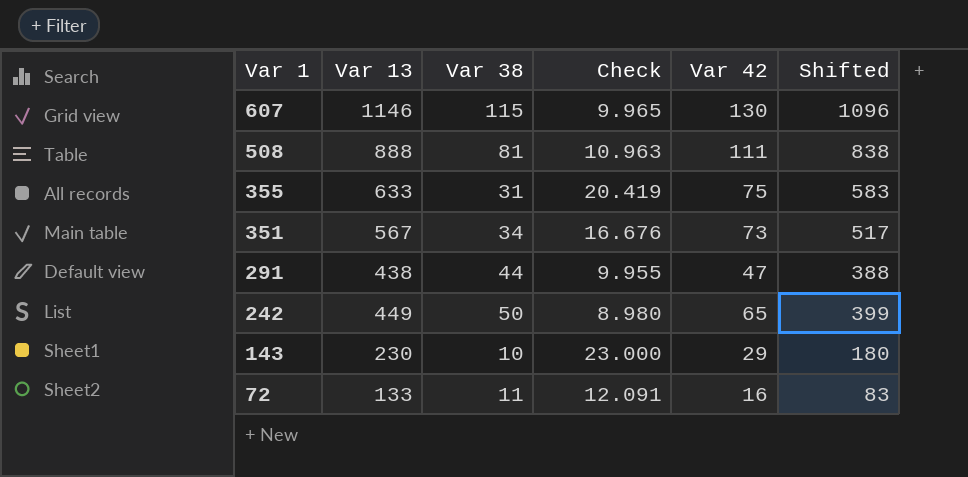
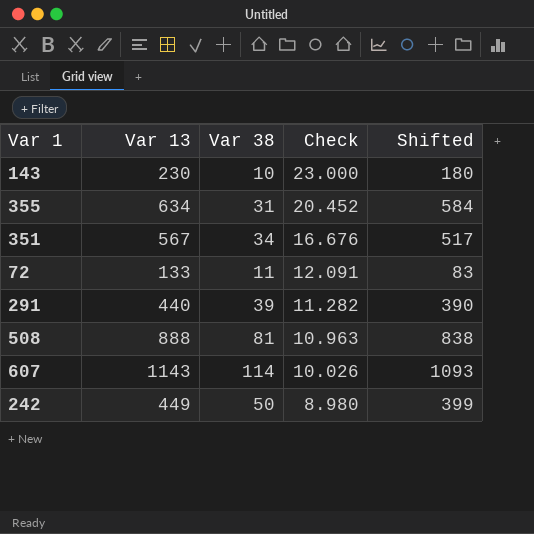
row order: Var 1 descending -> Check descending
column Var 42 | position: 5 -> none
355 | Var 13: 633 -> 634
355 | Check: 20.419 -> 20.452
355 | Shifted: 583 -> 584
291 | Var 13: 438 -> 440
291 | Var 38: 44 -> 39
291 | Check: 9.955 -> 11.282
291 | Shifted: 388 -> 390
607 | Var 13: 1146 -> 1143
607 | Var 38: 115 -> 114
607 | Check: 9.965 -> 10.026
607 | Shifted: 1096 -> 1093

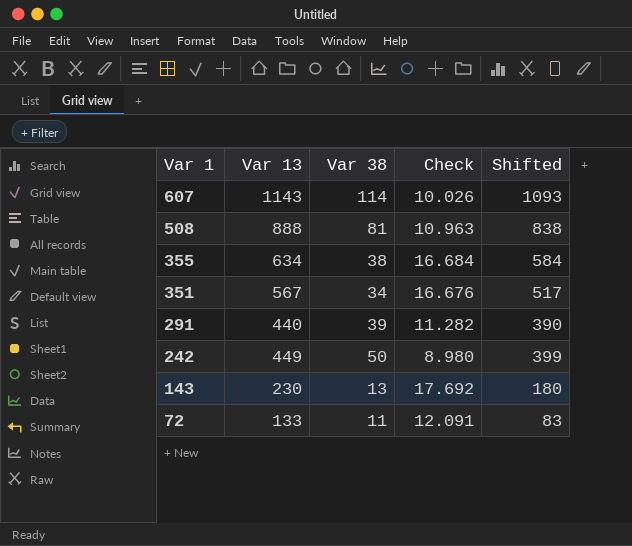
row order: Check descending -> Var 1 descending
355 | Var 38: 31 -> 38
355 | Check: 20.452 -> 16.684
143 | Var 38: 10 -> 13
143 | Check: 23.000 -> 17.692

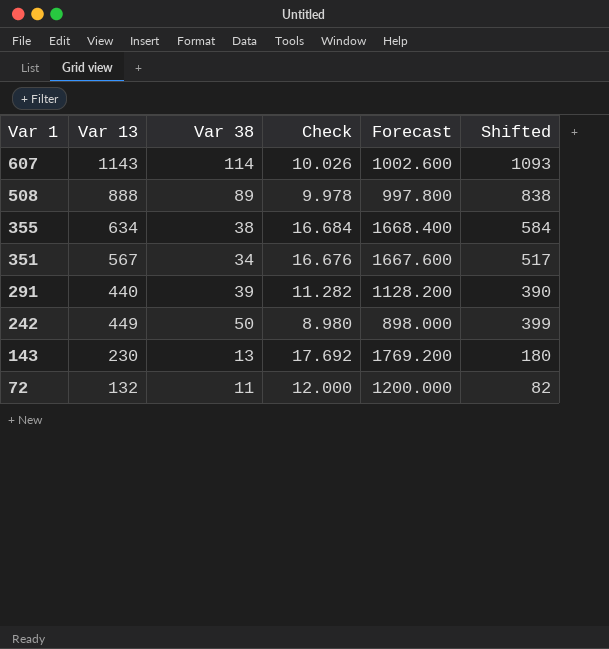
column Forecast | formula: none -> [Check] * 100
508 | Var 38: 81 -> 89
508 | Check: 10.963 -> 9.978
72 | Var 13: 133 -> 132
72 | Check: 12.091 -> 12.000
72 | Shifted: 83 -> 82

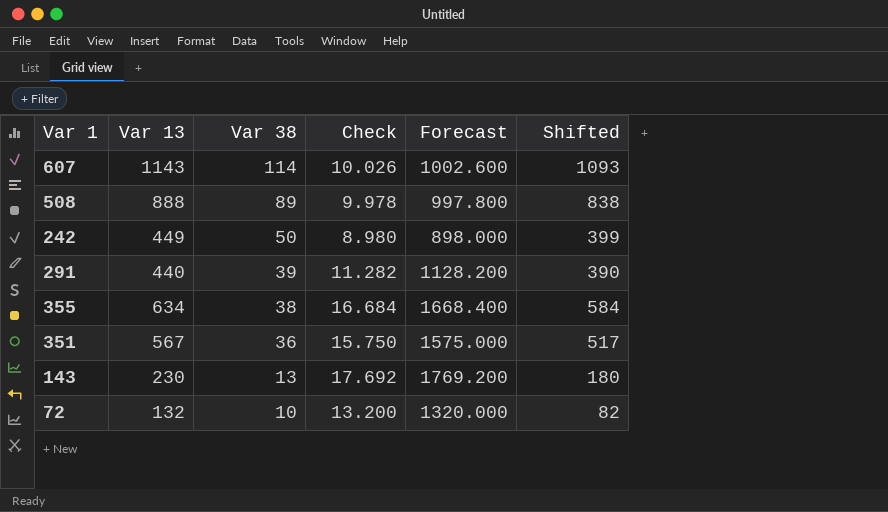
row order: Var 1 descending -> Var 38 descending
351 | Var 38: 34 -> 36
351 | Check: 16.676 -> 15.750
351 | Forecast: 1667.600 -> 1575.000
72 | Var 38: 11 -> 10
72 | Check: 12.000 -> 13.200
72 | Forecast: 1200.000 -> 1320.000

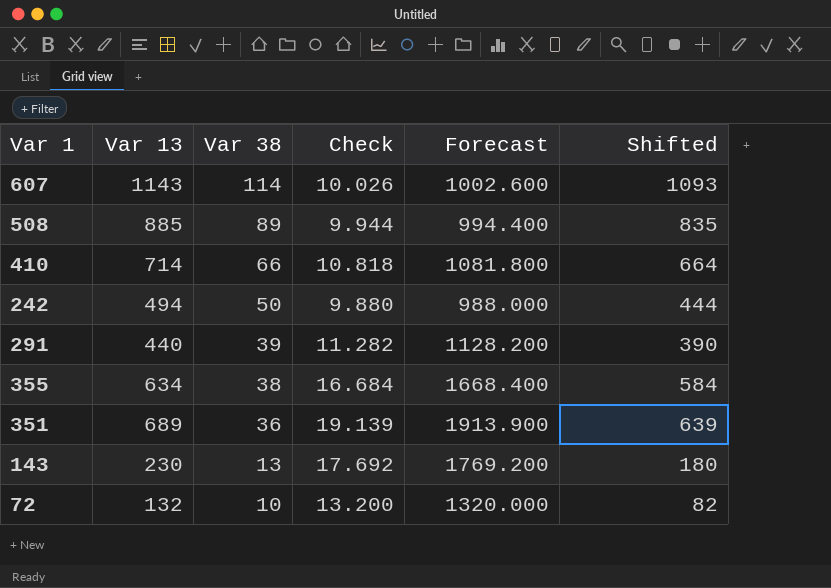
508 | Var 13: 888 -> 885
508 | Check: 9.978 -> 9.944
508 | Forecast: 997.800 -> 994.400
508 | Shifted: 838 -> 835
row 410: none -> 714 | 66 | 10.818 | 1081.800 | 664
242 | Var 13: 449 -> 494
242 | Check: 8.980 -> 9.880
242 | Forecast: 898.000 -> 988.000
242 | Shifted: 399 -> 444
351 | Var 13: 567 -> 689
351 | Check: 15.750 -> 19.139
351 | Forecast: 1575.000 -> 1913.900
351 | Shifted: 517 -> 639

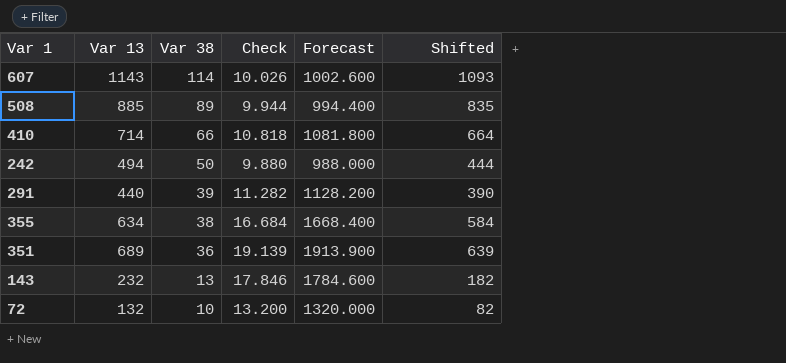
143 | Var 13: 230 -> 232
143 | Check: 17.692 -> 17.846
143 | Forecast: 1769.200 -> 1784.600
143 | Shifted: 180 -> 182

